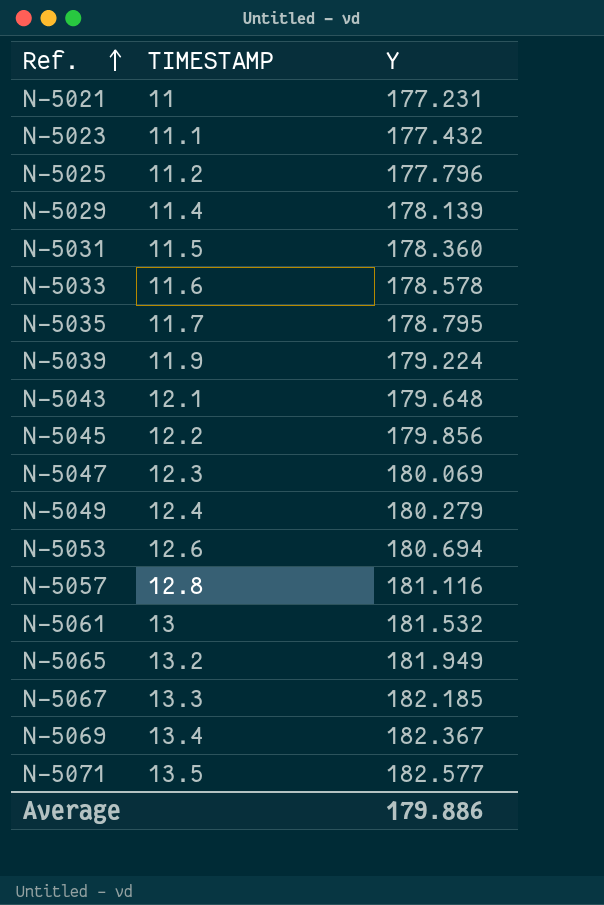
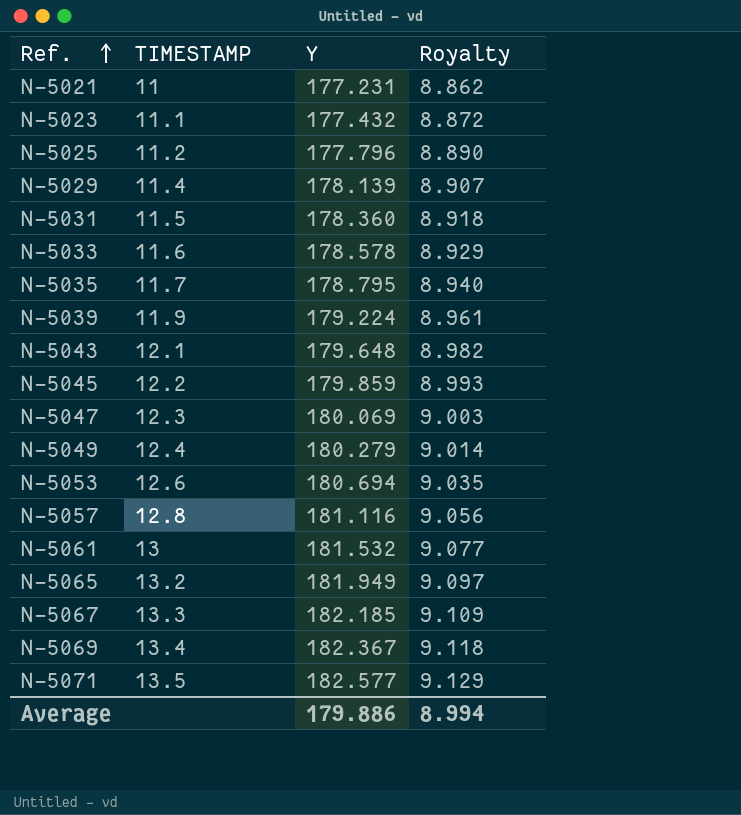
column Royalty | formula: none -> [Y] * 0.05
N-5045 | Y: 179.856 -> 179.859

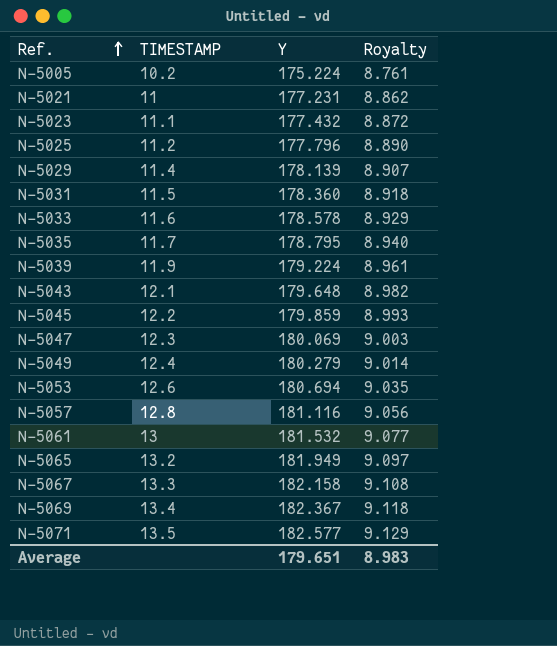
row N-5005: none -> 10.2 | 175.224 | 8.761
N-5067 | Y: 182.185 -> 182.158
N-5067 | Royalty: 9.109 -> 9.108
Average | Y: 179.886 -> 179.651
Average | Royalty: 8.994 -> 8.983

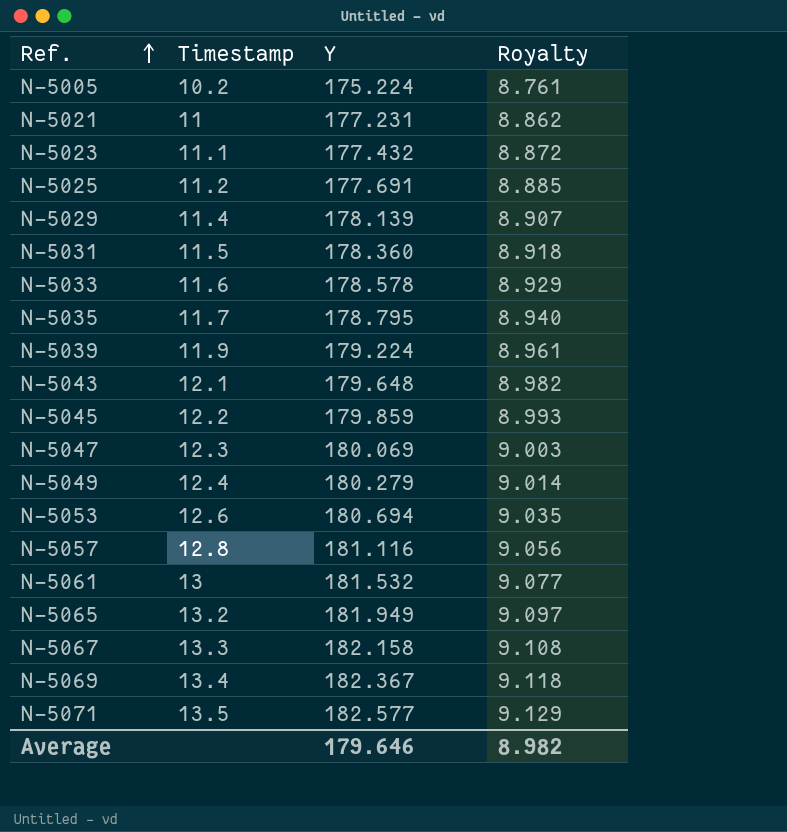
column name: TIMESTAMP -> Timestamp
N-5025 | Y: 177.796 -> 177.691
N-5025 | Royalty: 8.890 -> 8.885
Average | Y: 179.651 -> 179.646
Average | Royalty: 8.983 -> 8.982

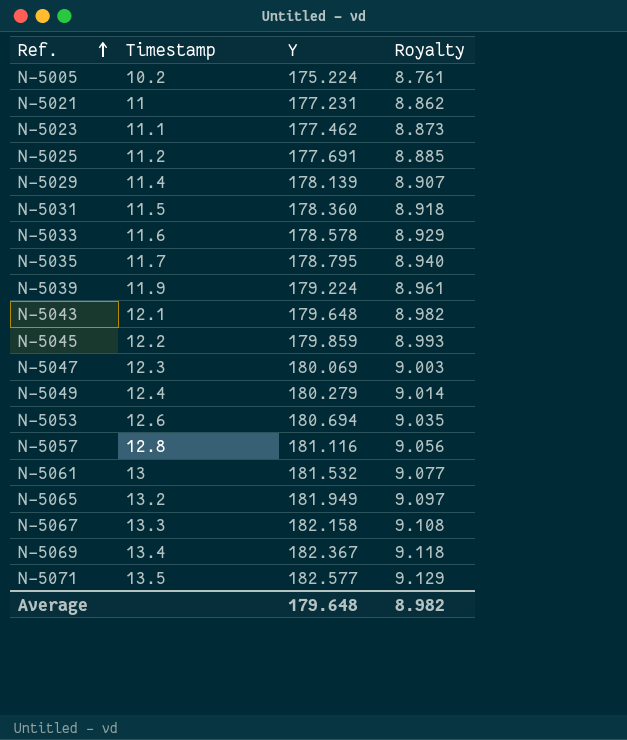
N-5023 | Y: 177.432 -> 177.462
N-5023 | Royalty: 8.872 -> 8.873
Average | Y: 179.646 -> 179.648

